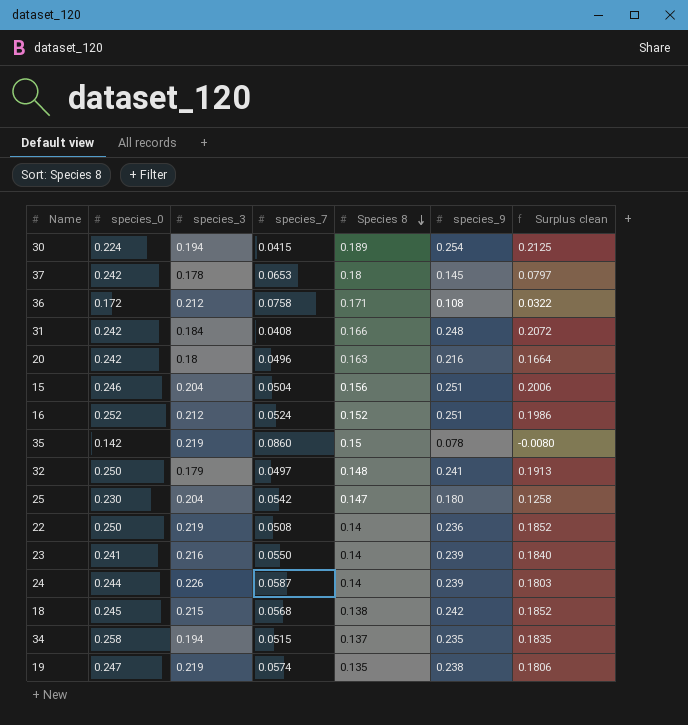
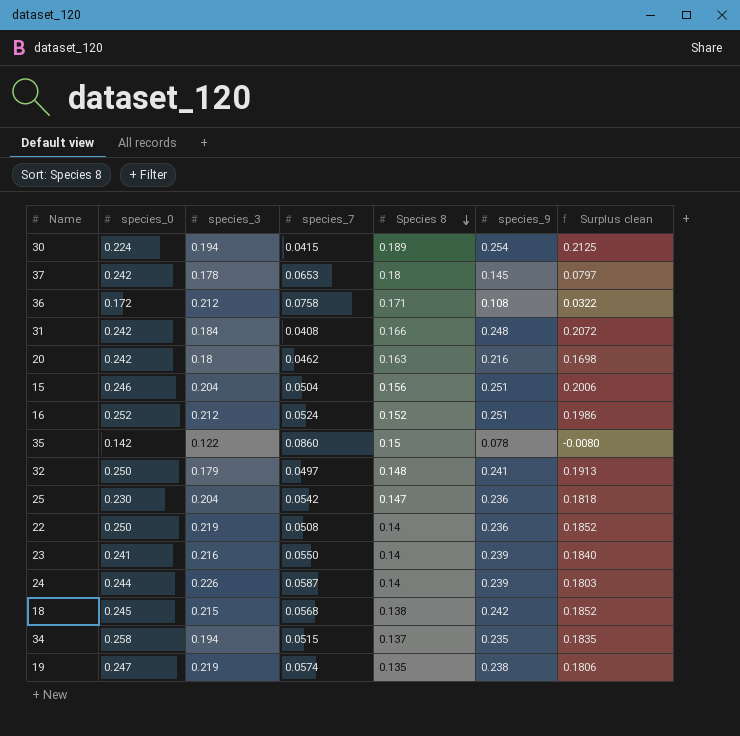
20 | species_7: 0.0496 -> 0.0462
20 | Surplus clean: 0.1664 -> 0.1698
35 | species_3: 0.219 -> 0.122
25 | species_9: 0.180 -> 0.236
25 | Surplus clean: 0.1258 -> 0.1818

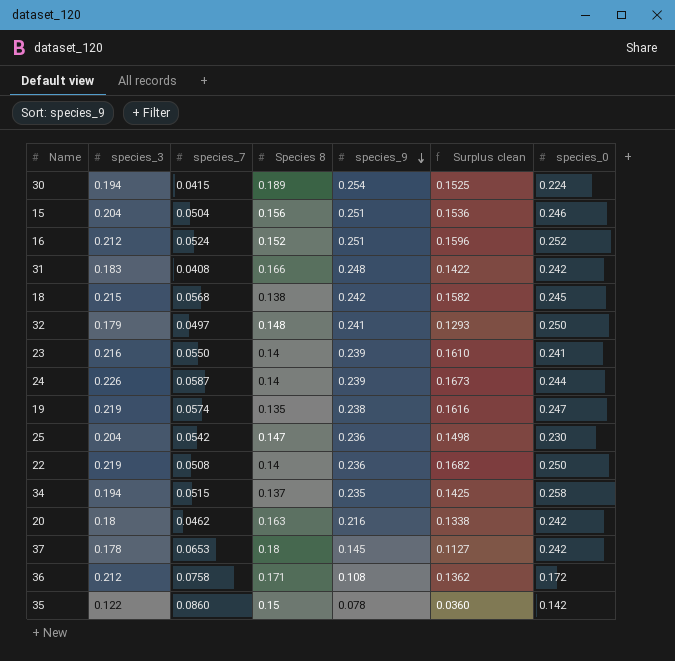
row order: Species 8 descending -> species_9 descending
column Surplus clean | formula: [species_9] - [species_7] -> [species_3] - [species_7]
column species_0 | position: 2 -> 7
31 | species_3: 0.184 -> 0.183

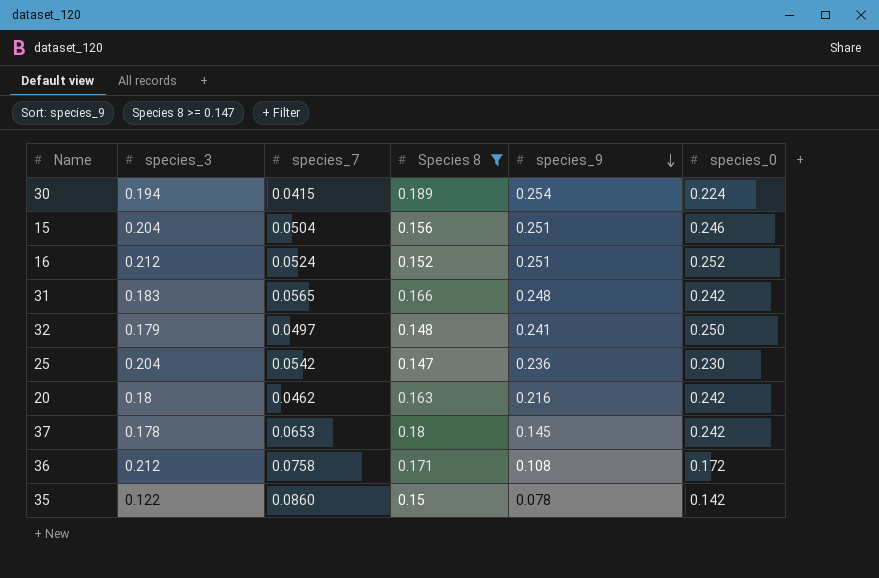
filter: none -> Species 8 >= 0.147
column Surplus clean | formula: [species_3] - [species_7] -> none
31 | species_7: 0.0408 -> 0.0565

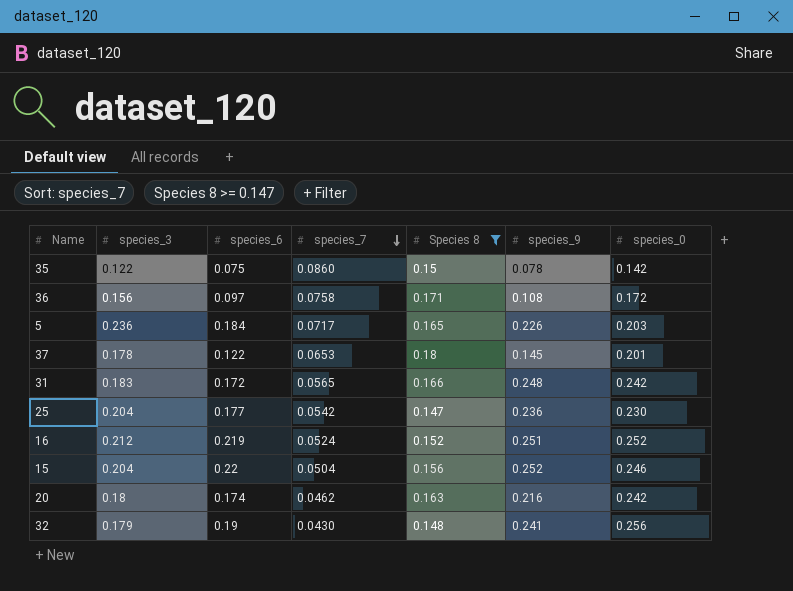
row order: species_9 descending -> species_7 descending
column species_6 | position: none -> 3
row 30: 0.194 | 0.0415 | 0.189 | 0.254 | 0.224 -> none
36 | species_3: 0.212 -> 0.156
row 5: none -> 0.236 | 0.184 | 0.0717 | 0.165 | 0.226 | 0.203
37 | species_0: 0.242 -> 0.201
15 | species_9: 0.251 -> 0.252
32 | species_7: 0.0497 -> 0.0430
32 | species_0: 0.250 -> 0.256

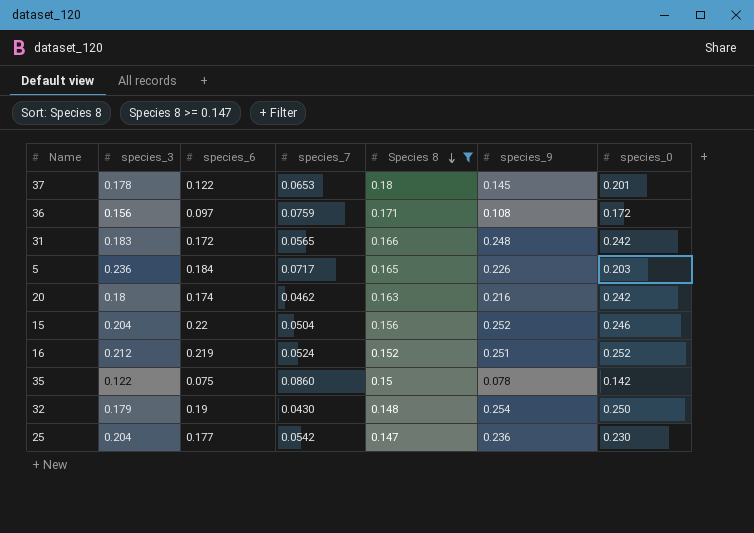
row order: species_7 descending -> Species 8 descending
36 | species_7: 0.0758 -> 0.0759
32 | species_9: 0.241 -> 0.254
32 | species_0: 0.256 -> 0.250

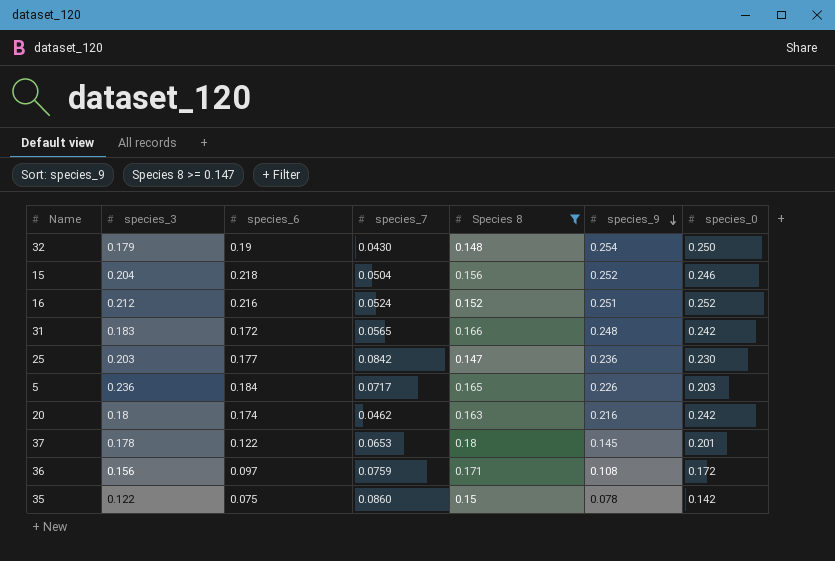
row order: Species 8 descending -> species_9 descending
15 | species_6: 0.22 -> 0.218
16 | species_6: 0.219 -> 0.216
25 | species_3: 0.204 -> 0.203
25 | species_7: 0.0542 -> 0.0842

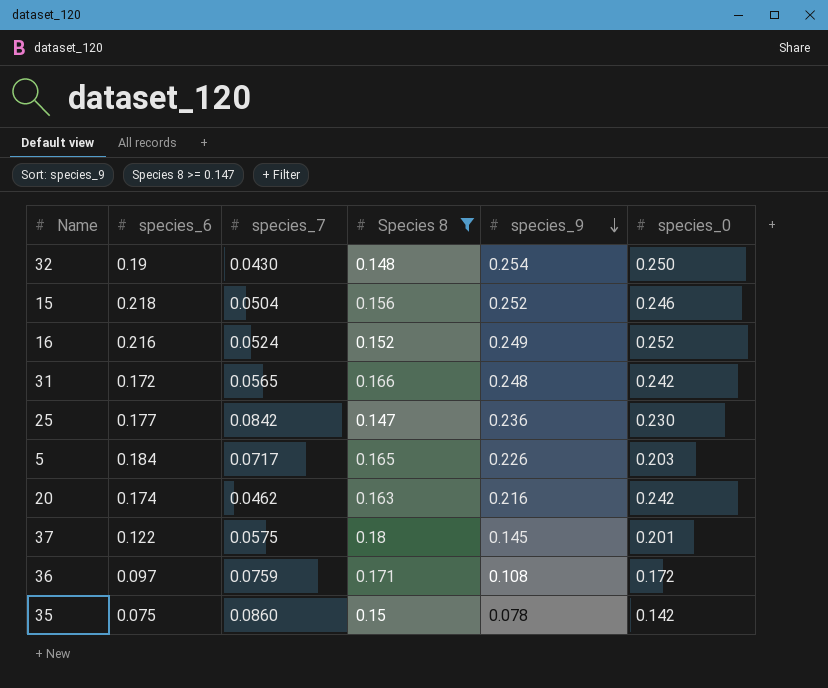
column species_3 | position: 2 -> none
16 | species_9: 0.251 -> 0.249
37 | species_7: 0.0653 -> 0.0575

